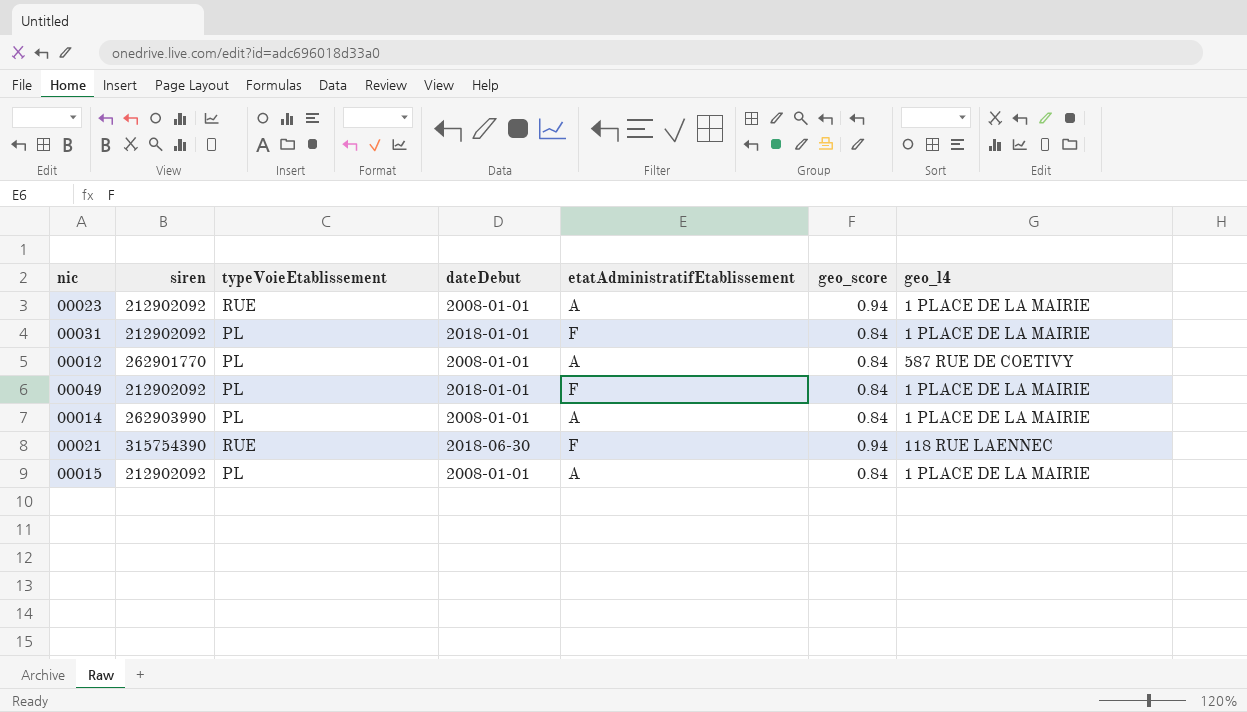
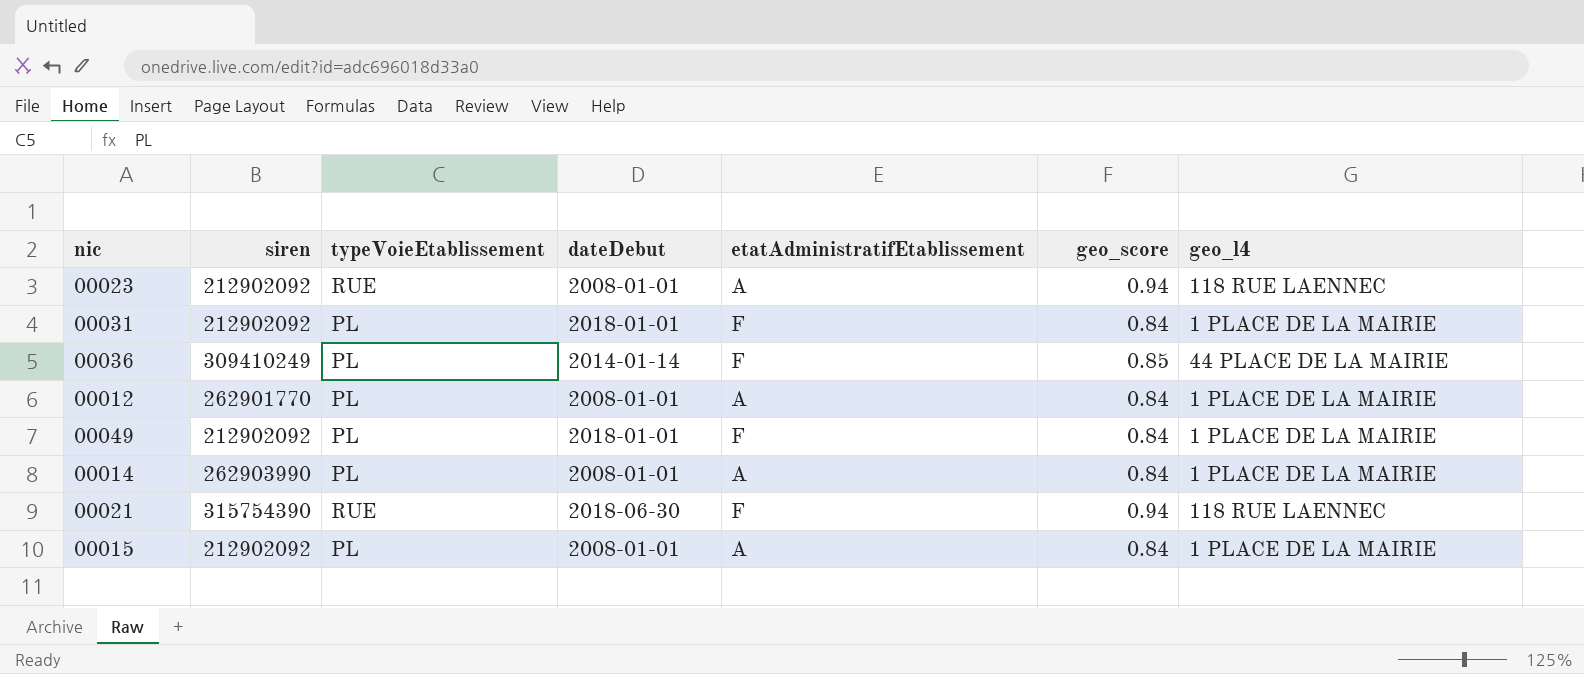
00023 | geo_l4: 1 PLACE DE LA MAIRIE -> 118 RUE LAENNEC
row 00036: none -> 309410249 | PL | 2014-01-14 | F | 0.85 | 44 PLACE DE LA MAIRIE
00012 | geo_l4: 587 RUE DE COETIVY -> 1 PLACE DE LA MAIRIE

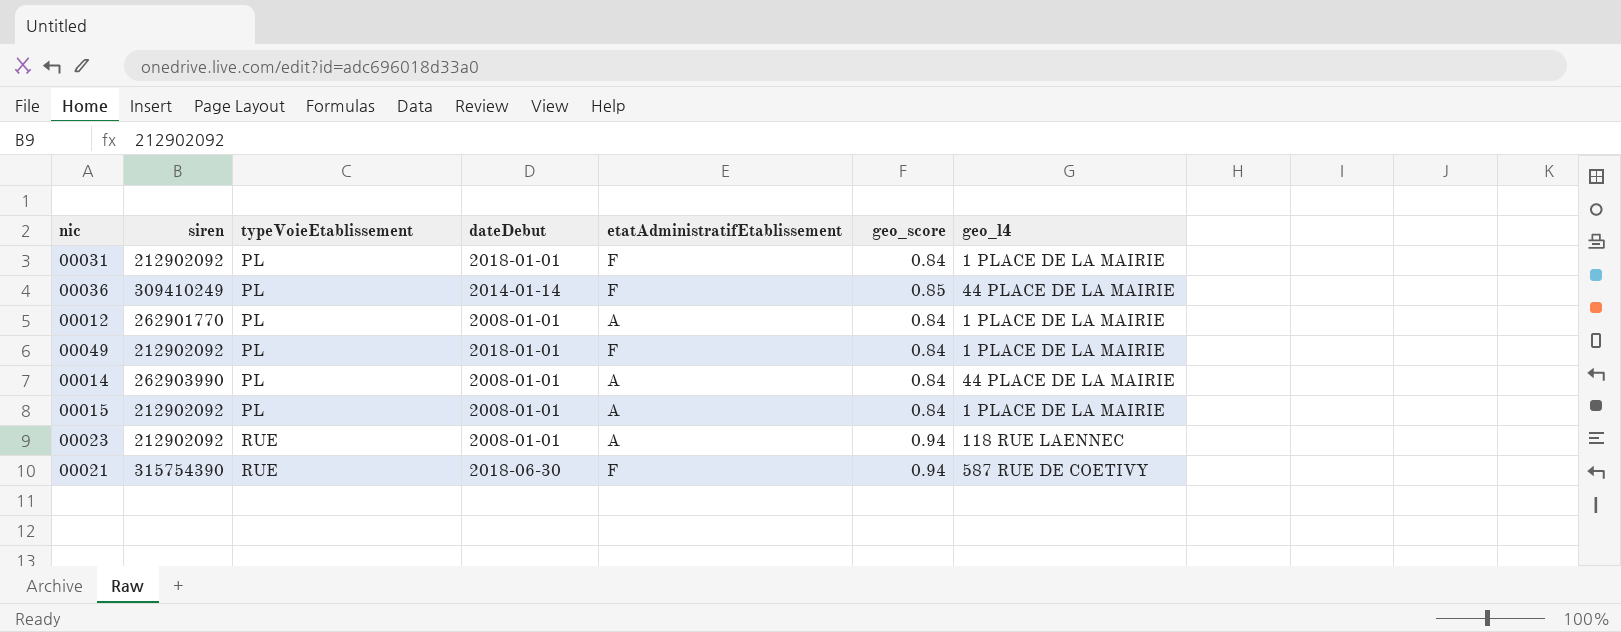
row order: none -> typeVoieEtablissement ascending
00014 | geo_l4: 1 PLACE DE LA MAIRIE -> 44 PLACE DE LA MAIRIE
00021 | geo_l4: 118 RUE LAENNEC -> 587 RUE DE COETIVY

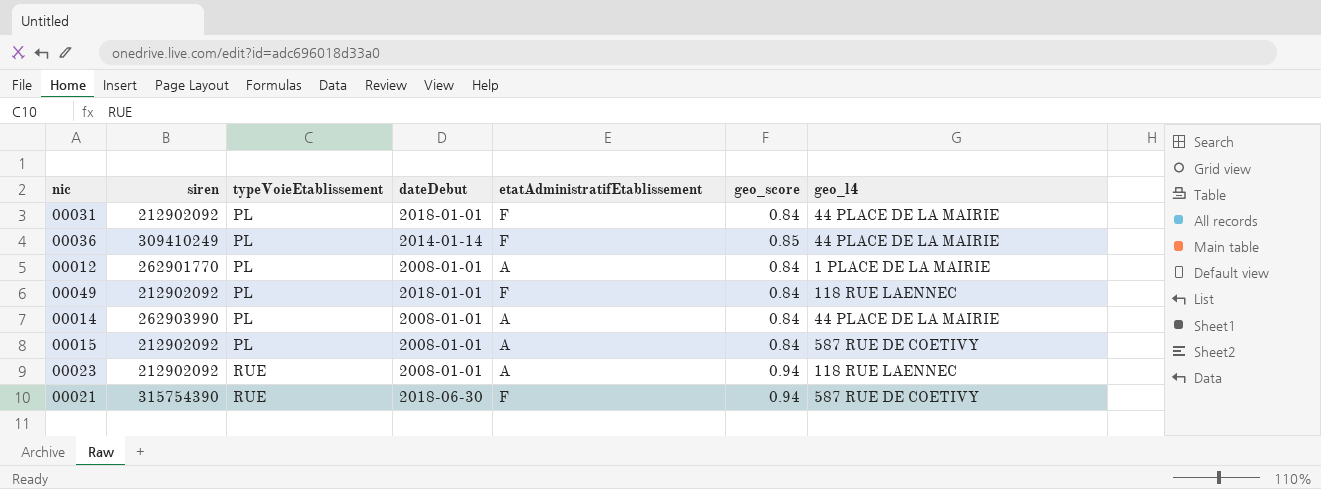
00031 | geo_l4: 1 PLACE DE LA MAIRIE -> 44 PLACE DE LA MAIRIE
00049 | geo_l4: 1 PLACE DE LA MAIRIE -> 118 RUE LAENNEC
00015 | geo_l4: 1 PLACE DE LA MAIRIE -> 587 RUE DE COETIVY

